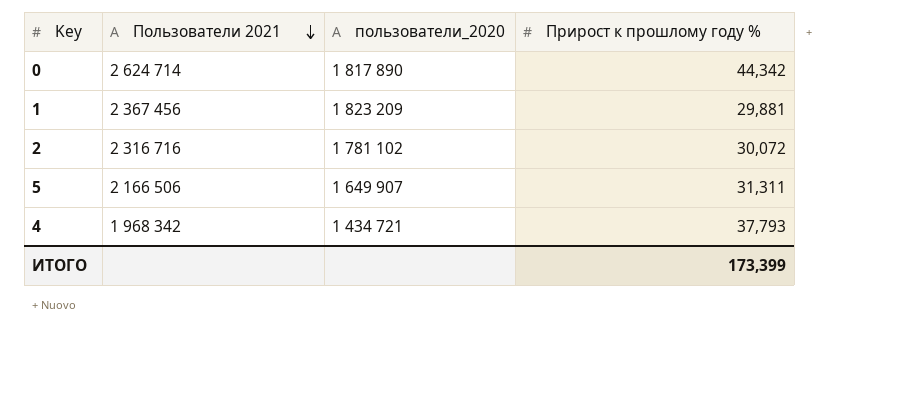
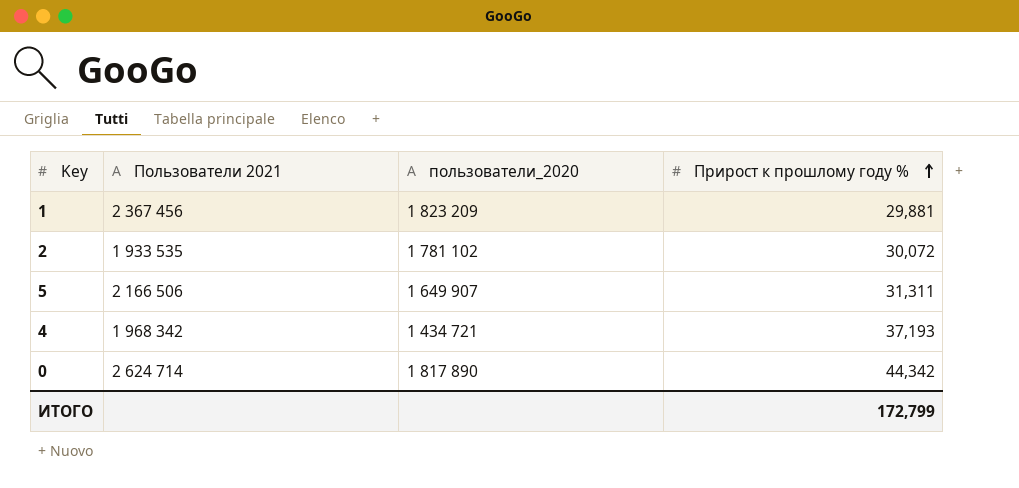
row order: Пользователи 2021 descending -> Прирост к прошлому году % ascending
2 | Пользователи 2021: 2 316 716 -> 1 933 535
4 | Прирост к прошлому году %: 37,793 -> 37,193
ИТОГО | Прирост к прошлому году %: 173,399 -> 172,799

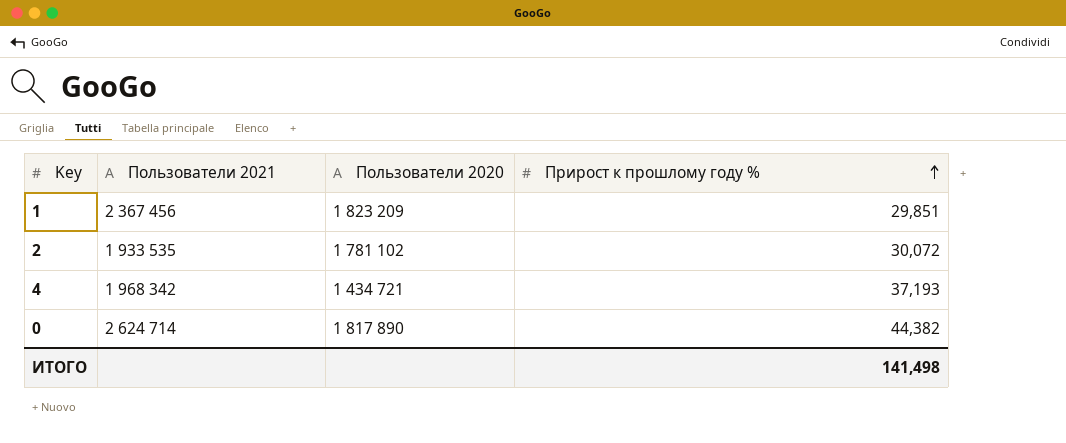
column name: пользователи_2020 -> Пользователи 2020
row 5: 2 166 506 | 1 649 907 | 31,311 -> none
1 | Прирост к прошлому году %: 29,881 -> 29,851
0 | Прирост к прошлому году %: 44,342 -> 44,382
ИТОГО | Прирост к прошлому году %: 172,799 -> 141,498

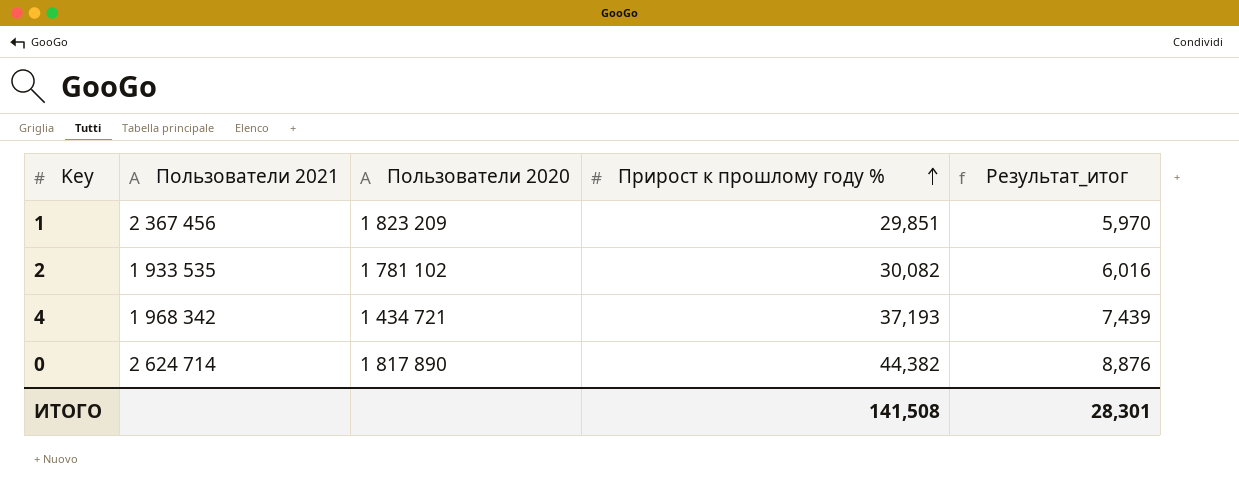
column Результат_итог | formula: none -> [Прирост к прошлому году %] * 0,2
2 | Прирост к прошлому году %: 30,072 -> 30,082
ИТОГО | Прирост к прошлому году %: 141,498 -> 141,508

